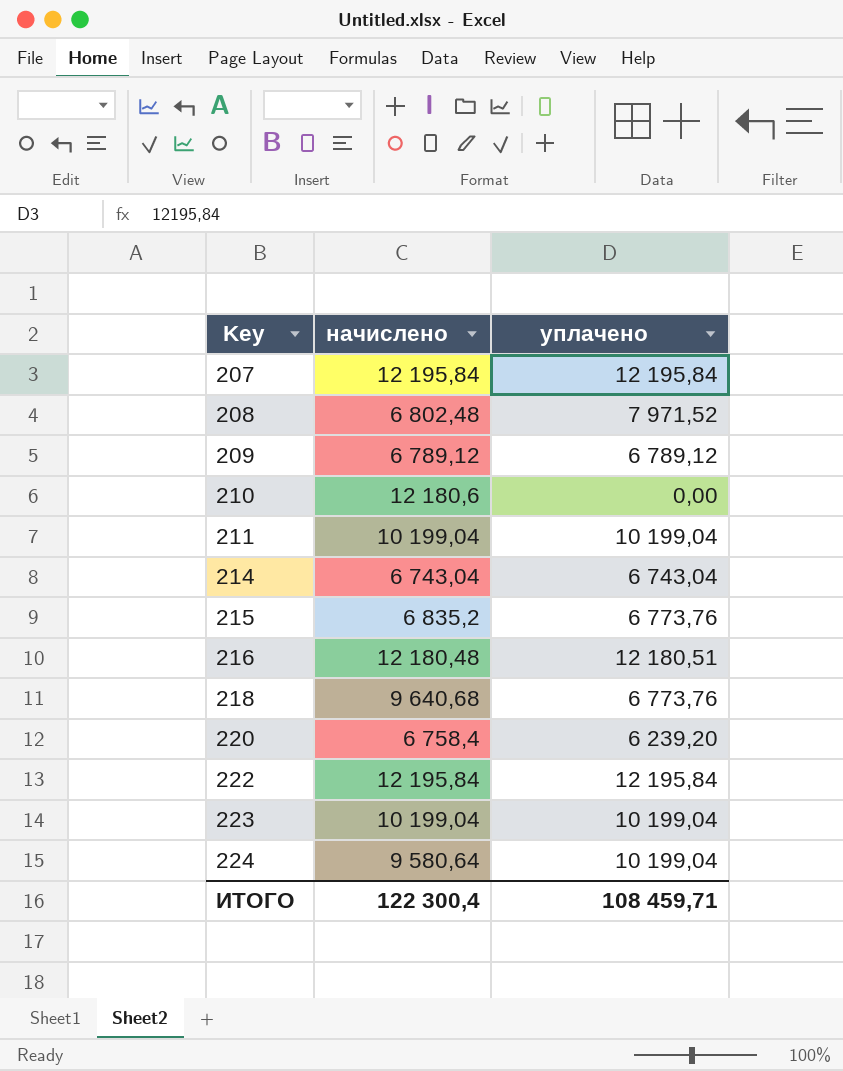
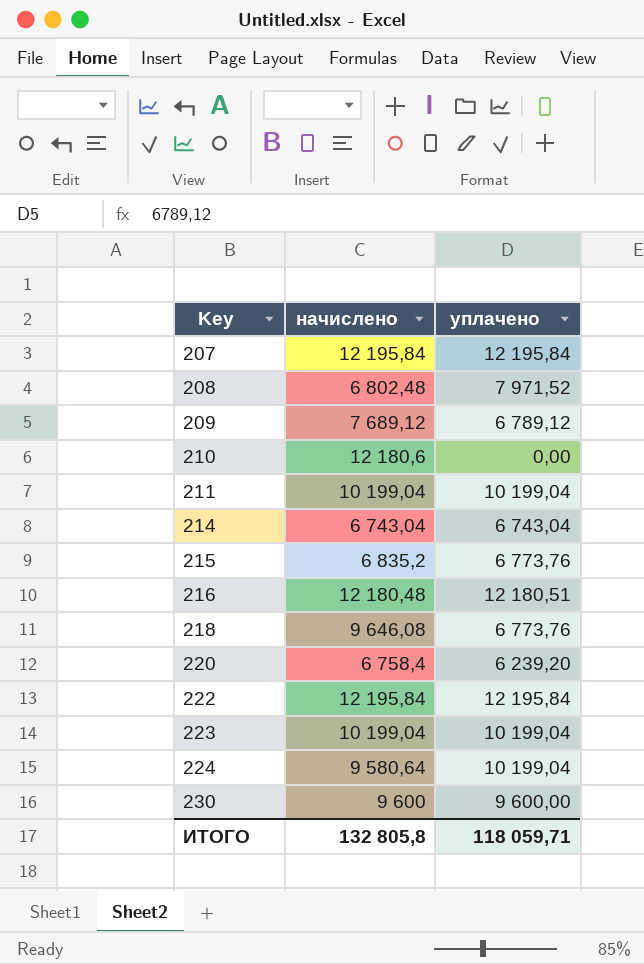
209 | начислено: 6 789,12 -> 7 689,12
218 | начислено: 9 640,68 -> 9 646,08
row 230: none -> 9 600 | 9 600,00
ИТОГО | начислено: 122 300,4 -> 132 805,8
ИТОГО | уплачено: 108 459,71 -> 118 059,71

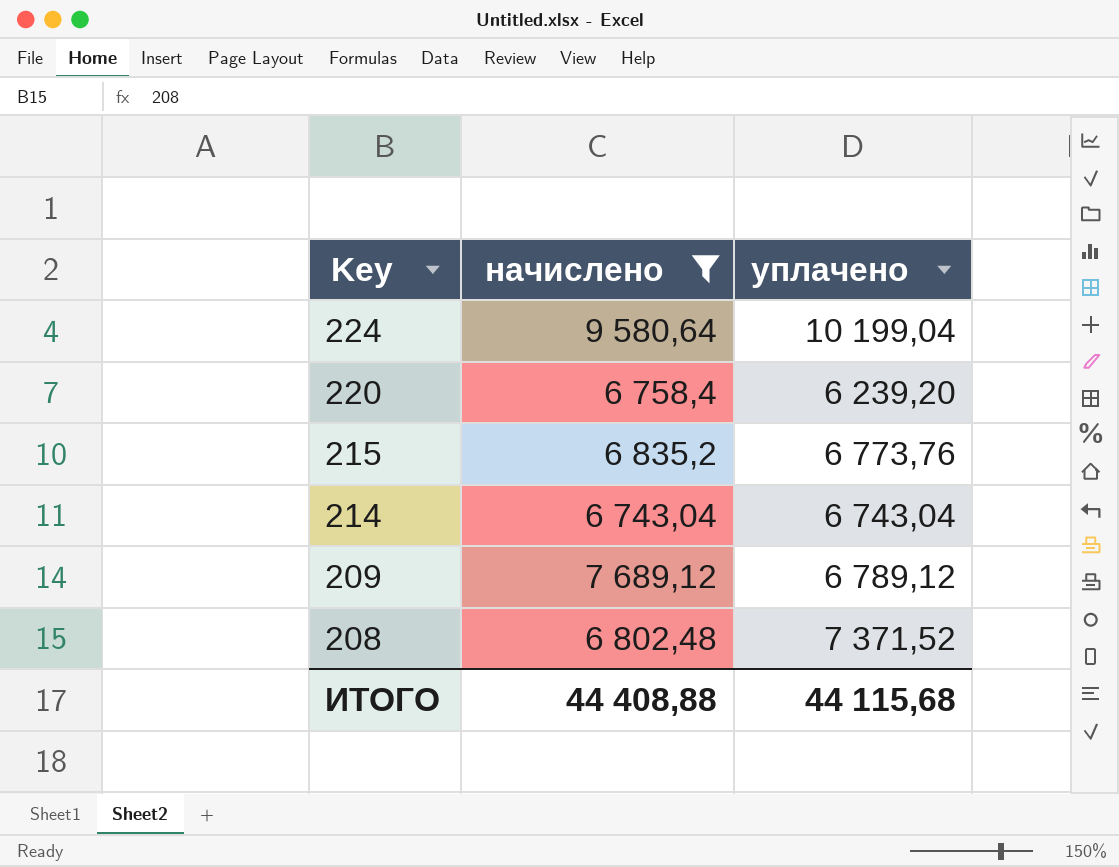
filter: none -> начислено <= 9 580,64
row order: Key ascending -> Key descending
208 | уплачено: 7 971,52 -> 7 371,52
ИТОГО | начислено: 132 805,8 -> 44 408,88
ИТОГО | уплачено: 118 059,71 -> 44 115,68

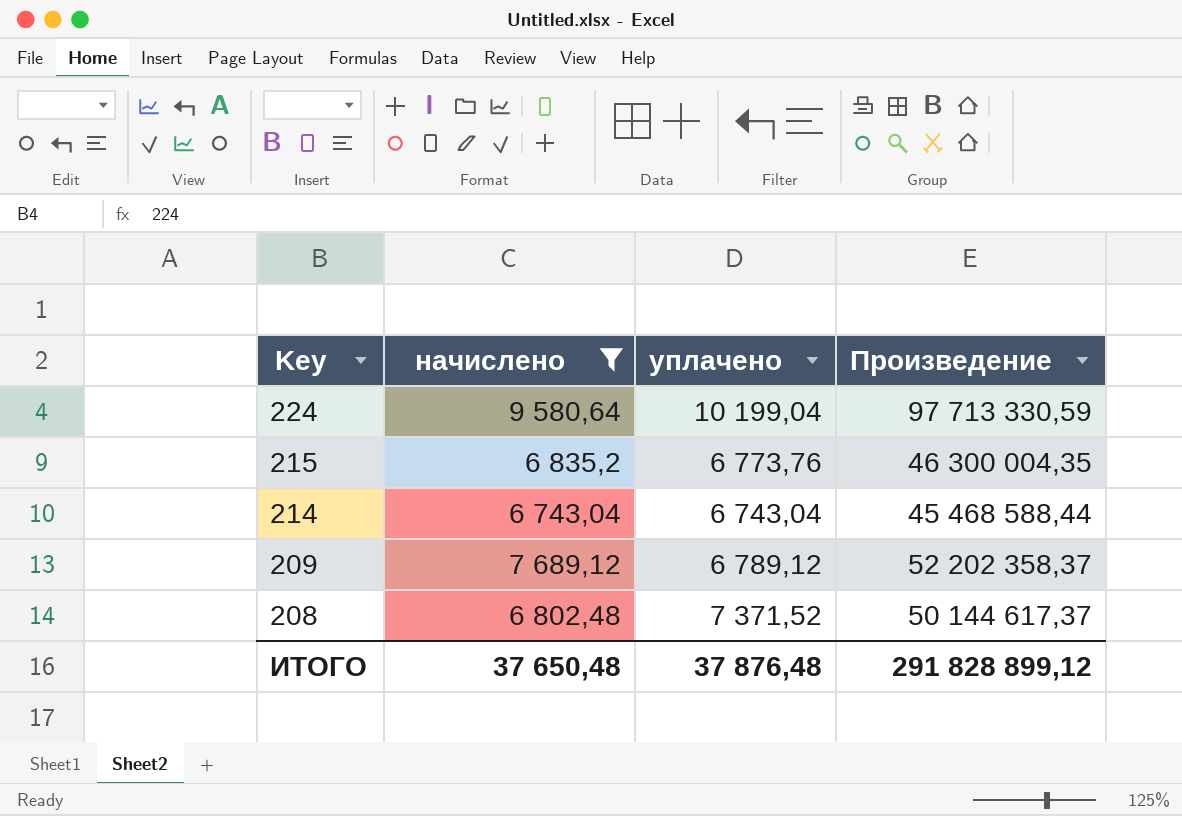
column Произведение | formula: none -> [начислено] * [уплачено]
row 220: 6 758,4 | 6 239,20 -> none
ИТОГО | начислено: 44 408,88 -> 37 650,48
ИТОГО | уплачено: 44 115,68 -> 37 876,48

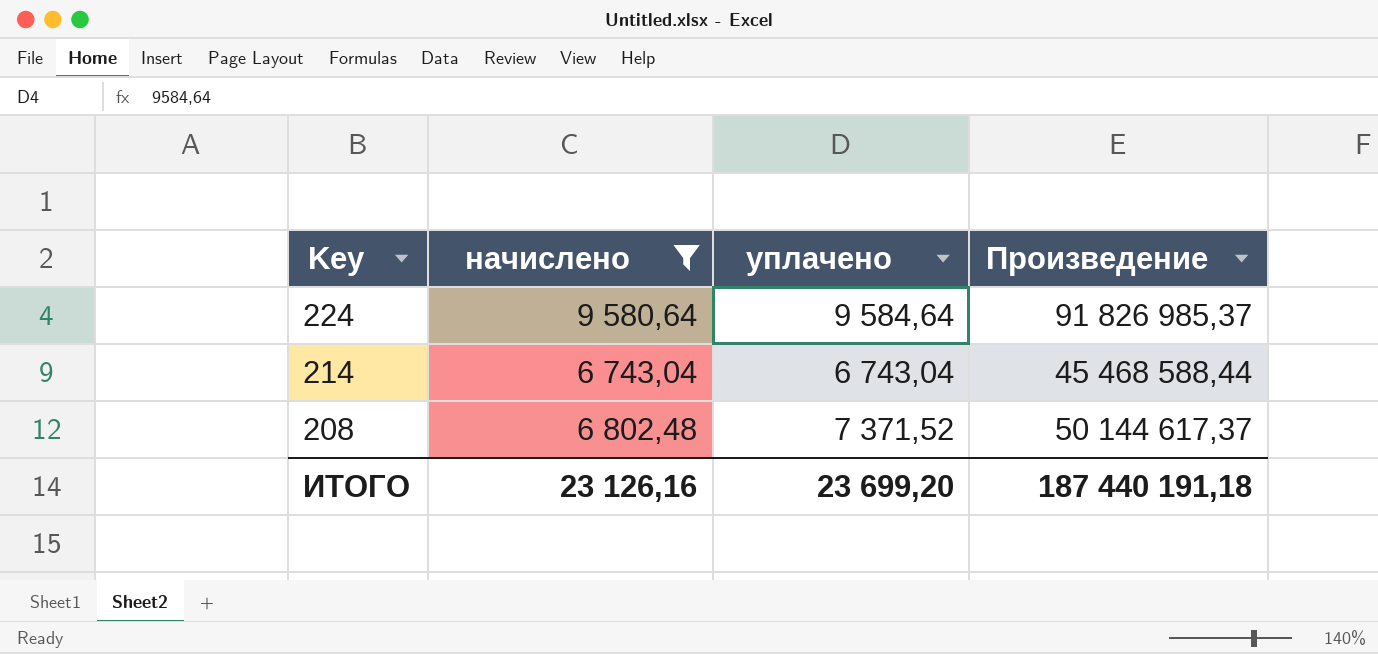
row 215: 6 835,2 | 6 773,76 | 46 300 004,35 -> none
row 209: 7 689,12 | 6 789,12 | 52 202 358,37 -> none
224 | уплачено: 10 199,04 -> 9 584,64
224 | Произведение: 97 713 330,59 -> 91 826 985,37
ИТОГО | начислено: 37 650,48 -> 23 126,16
ИТОГО | уплачено: 37 876,48 -> 23 699,20
ИТОГО | Произведение: 291 828 899,12 -> 187 440 191,18

